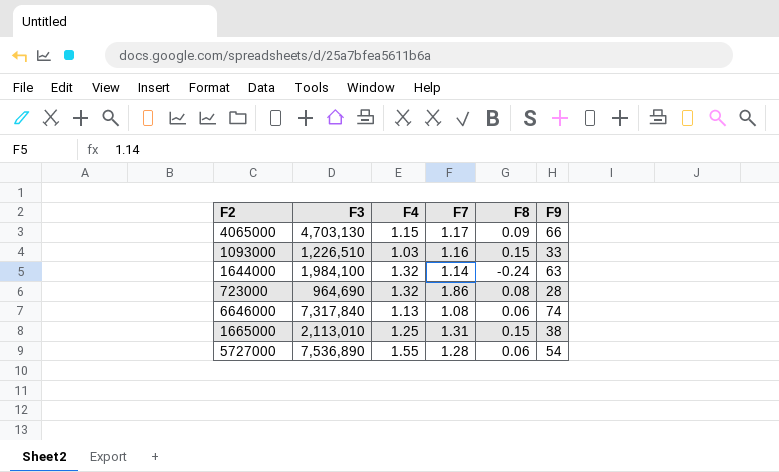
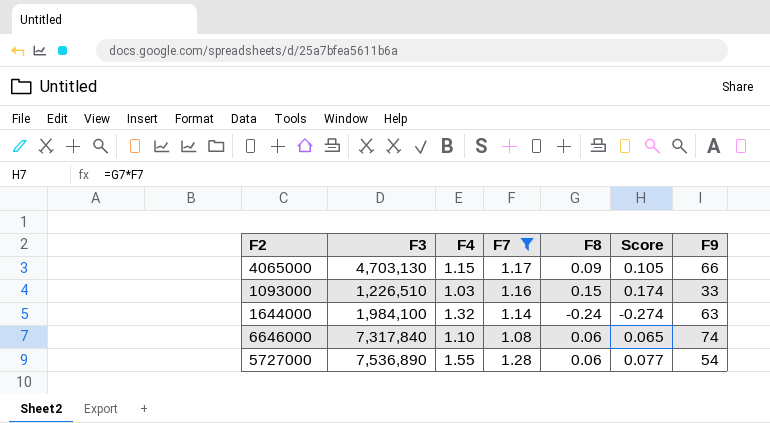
filter: none -> F7 <= 1.28
column Score | formula: none -> [F7] * [F8]
6646000 | F4: 1.13 -> 1.10

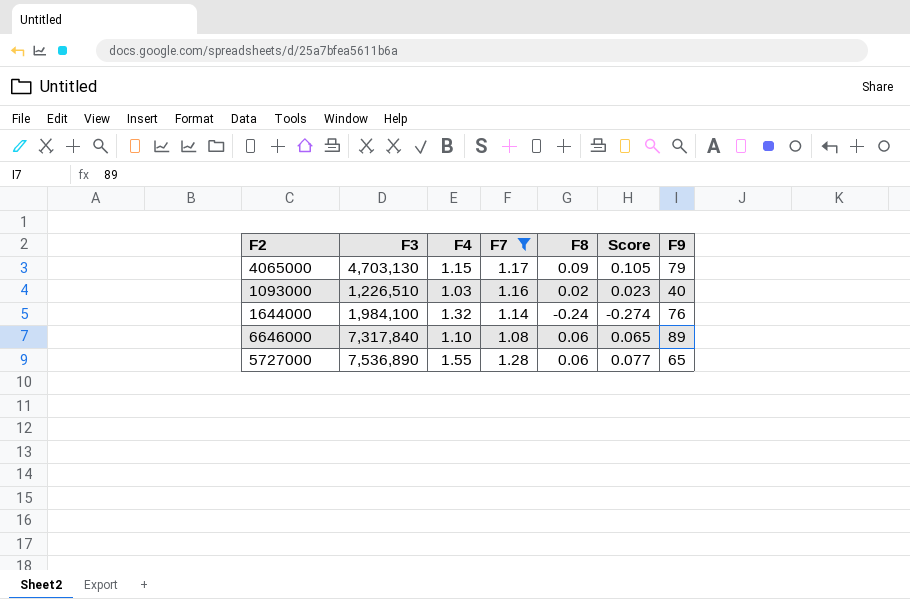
4065000 | F9: 66 -> 79
1093000 | F8: 0.15 -> 0.02
1093000 | Score: 0.174 -> 0.023
1093000 | F9: 33 -> 40
1644000 | F9: 63 -> 76
6646000 | F9: 74 -> 89
5727000 | F9: 54 -> 65

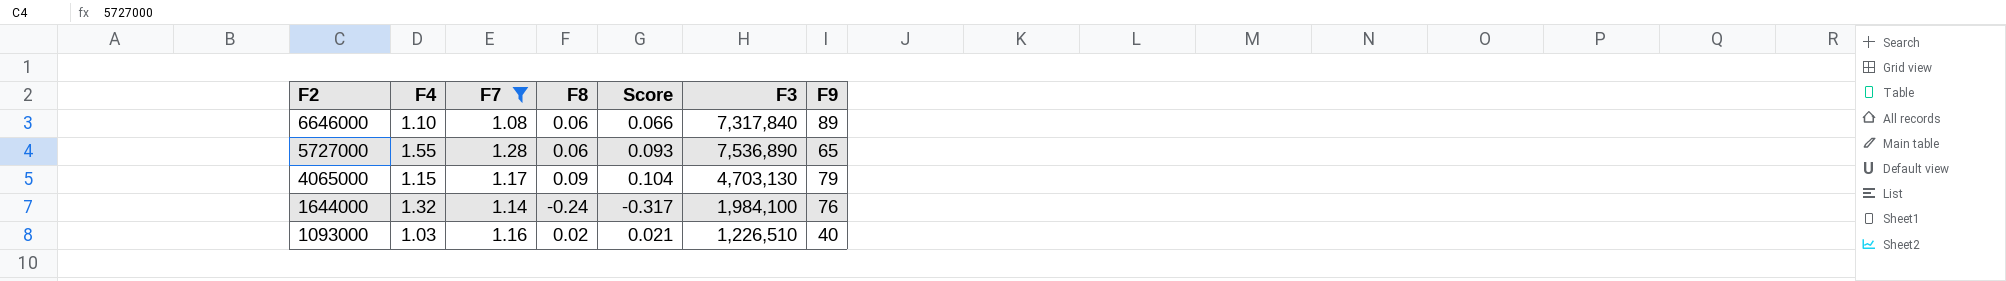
row order: none -> F2 descending
column Score | formula: [F7] * [F8] -> [F4] * [F8]
column F3 | position: 2 -> 6

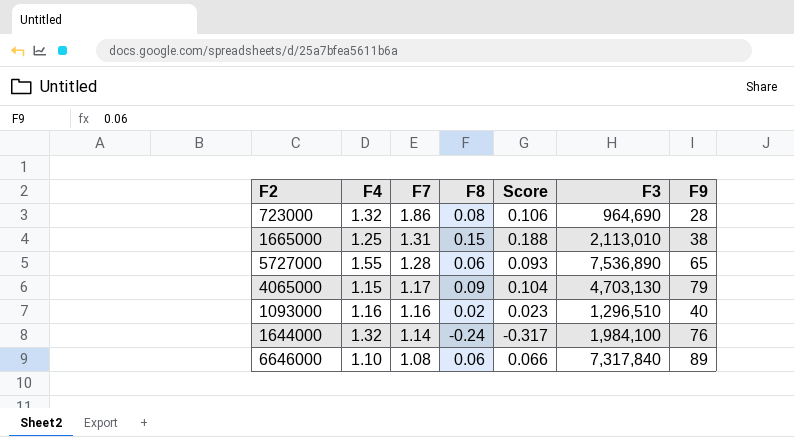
filter: F7 <= 1.28 -> none
row order: F2 descending -> F7 descending
1093000 | F4: 1.03 -> 1.16
1093000 | Score: 0.021 -> 0.023
1093000 | F3: 1,226,510 -> 1,296,510

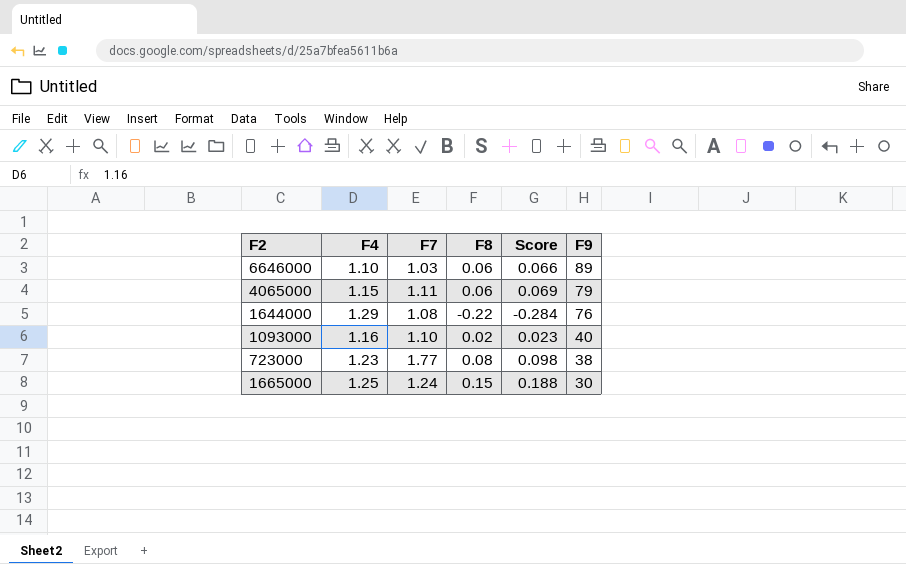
row order: F7 descending -> F9 descending
column F3 | position: 6 -> none
row 5727000: 1.55 | 1.28 | 0.06 | 0.093 | 7,536,890 | 65 -> none
6646000 | F7: 1.08 -> 1.03
4065000 | F7: 1.17 -> 1.11
4065000 | F8: 0.09 -> 0.06
4065000 | Score: 0.104 -> 0.069
1644000 | F4: 1.32 -> 1.29
1644000 | F7: 1.14 -> 1.08
1644000 | F8: -0.24 -> -0.22
1644000 | Score: -0.317 -> -0.284
1093000 | F7: 1.16 -> 1.10
723000 | F4: 1.32 -> 1.23
723000 | F7: 1.86 -> 1.77
723000 | Score: 0.106 -> 0.098
723000 | F9: 28 -> 38
1665000 | F7: 1.31 -> 1.24
1665000 | F9: 38 -> 30

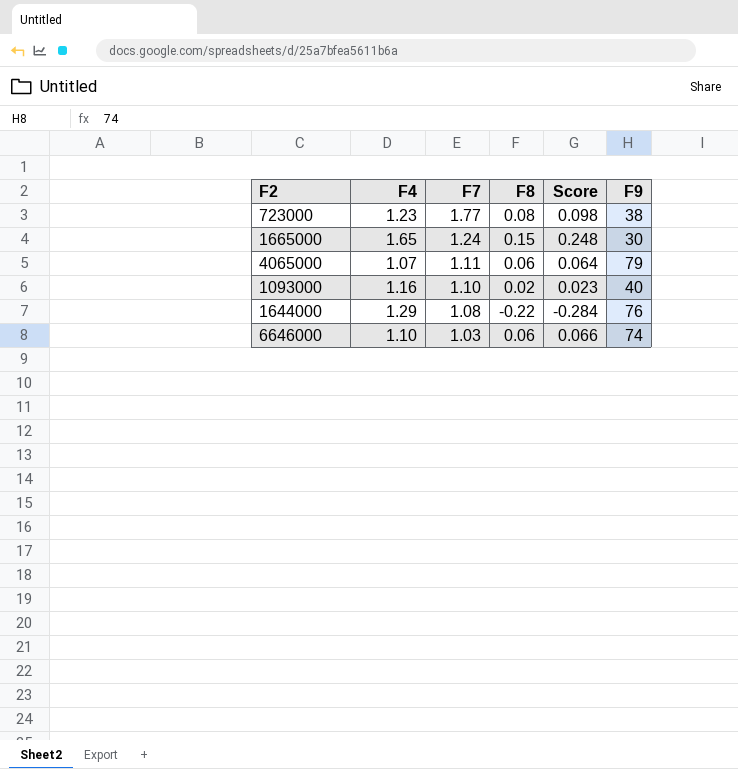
row order: F9 descending -> F7 descending
1665000 | F4: 1.25 -> 1.65
1665000 | Score: 0.188 -> 0.248
4065000 | F4: 1.15 -> 1.07
4065000 | Score: 0.069 -> 0.064
6646000 | F9: 89 -> 74

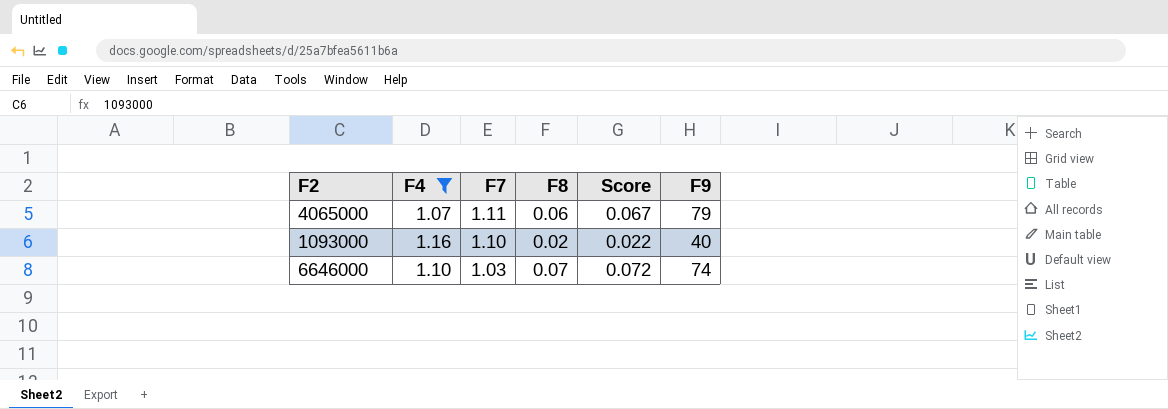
filter: none -> F4 <= 1.16
column Score | formula: [F4] * [F8] -> [F7] * [F8]
6646000 | F8: 0.06 -> 0.07

